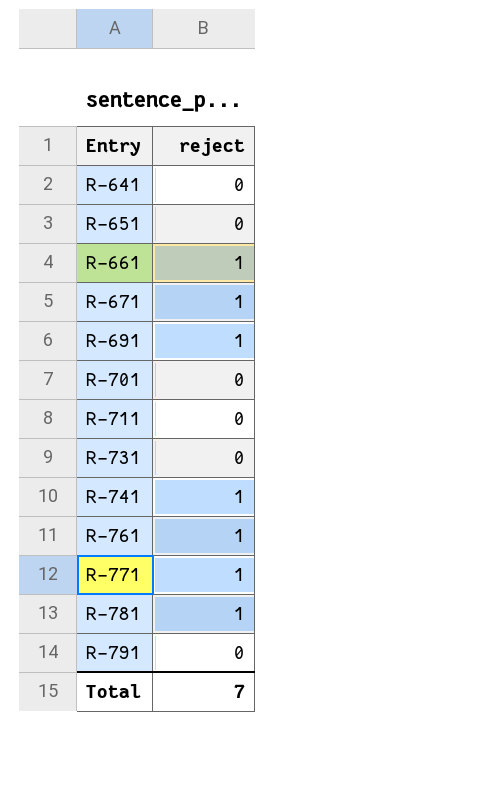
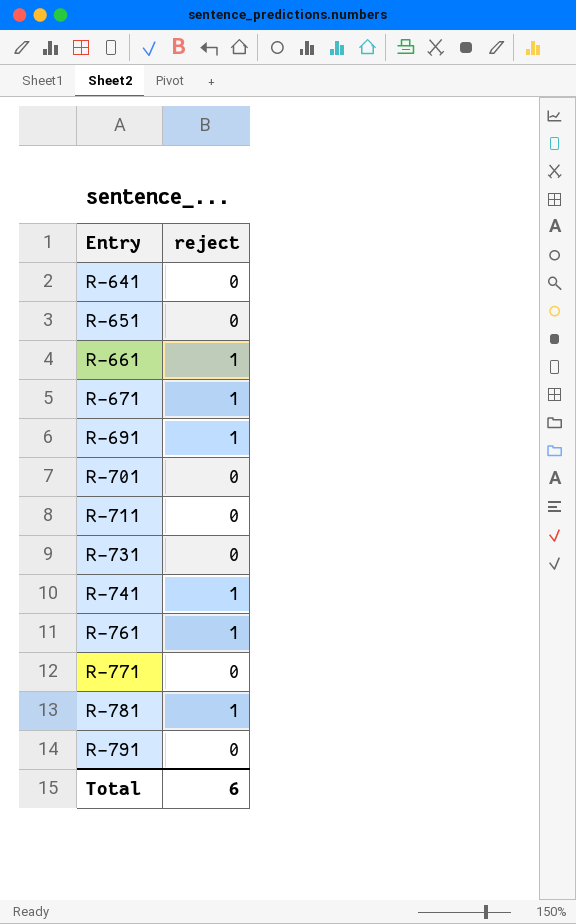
R-771 | reject: 1 -> 0
Total | reject: 7 -> 6

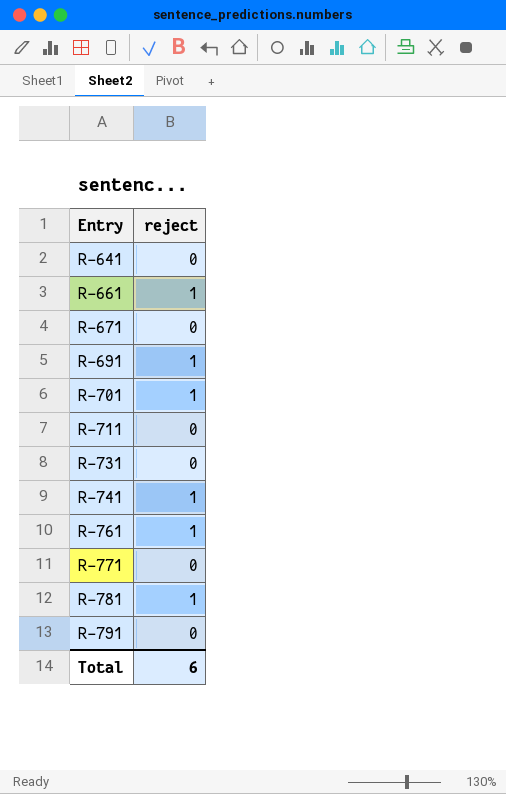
row R-651: 0 -> none
R-671 | reject: 1 -> 0
R-701 | reject: 0 -> 1

